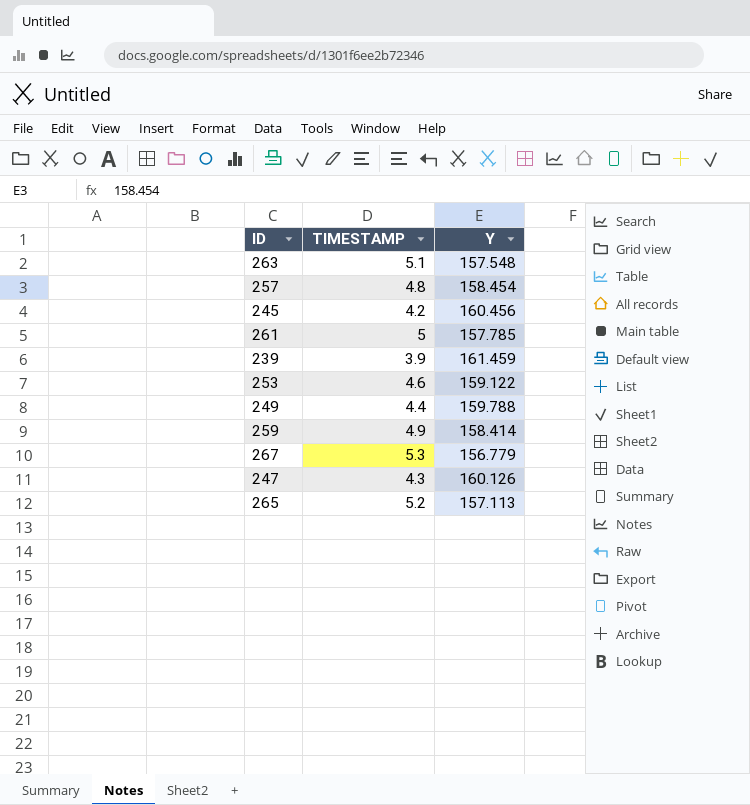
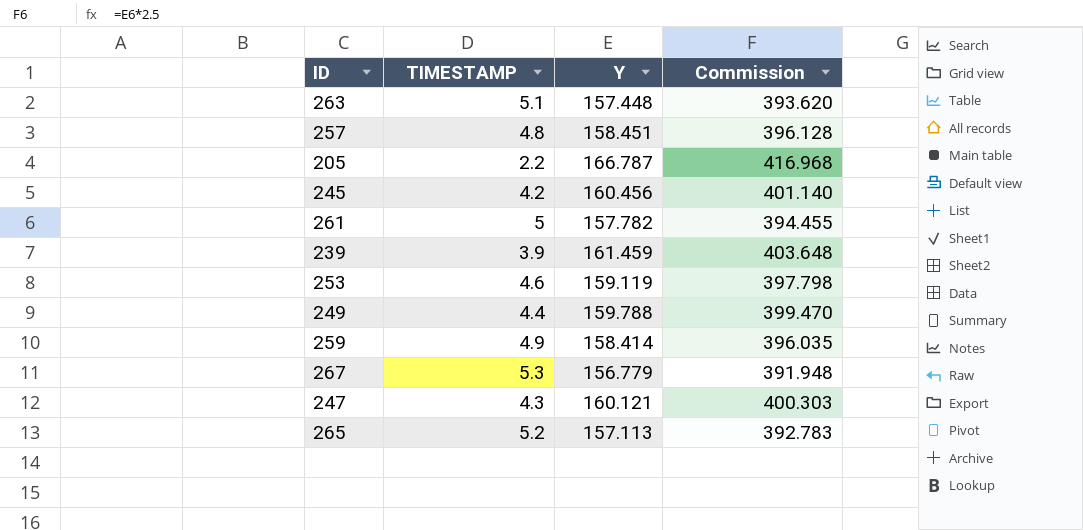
column Commission | formula: none -> [Y] * 2.5
263 | Y: 157.548 -> 157.448
257 | Y: 158.454 -> 158.451
row 205: none -> 2.2 | 166.787 | 416.968
261 | Y: 157.785 -> 157.782
253 | Y: 159.122 -> 159.119
247 | Y: 160.126 -> 160.121

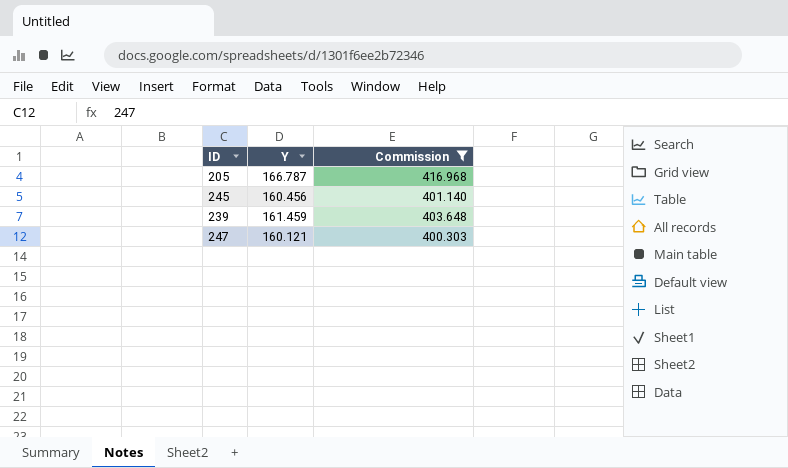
filter: none -> Commission >= 400.303
column TIMESTAMP | position: 2 -> none

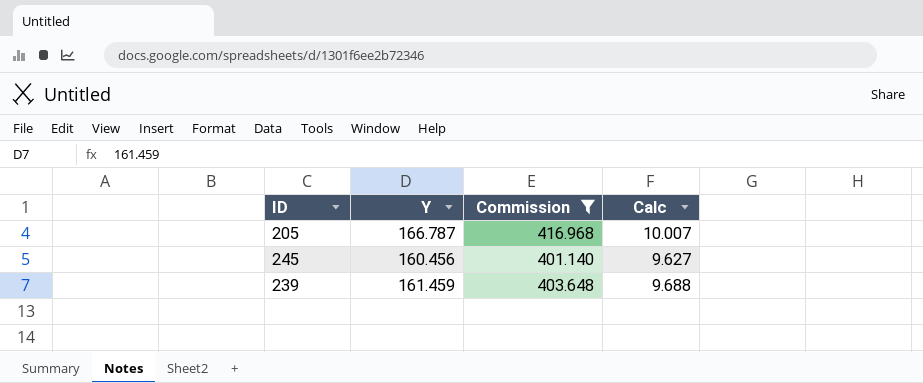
column Calc | formula: none -> [Y] * 0.06
row 247: 160.121 | 400.303 -> none

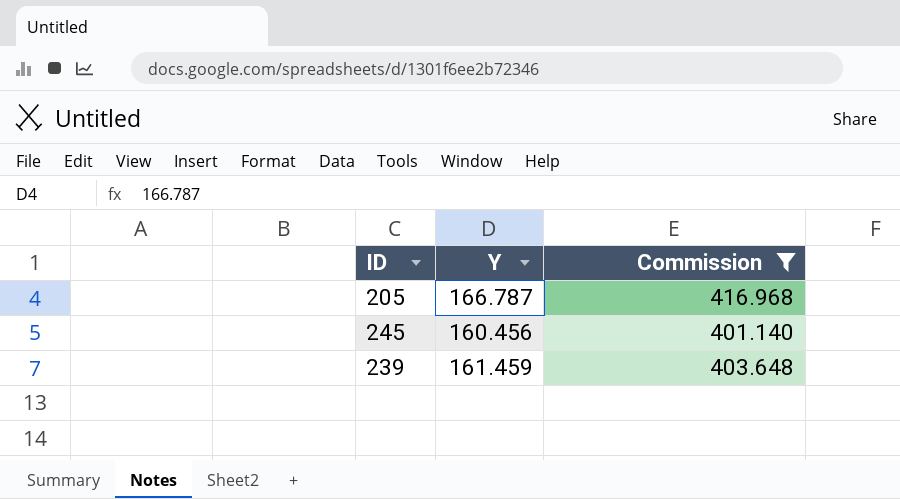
column Calc | formula: [Y] * 0.06 -> none

